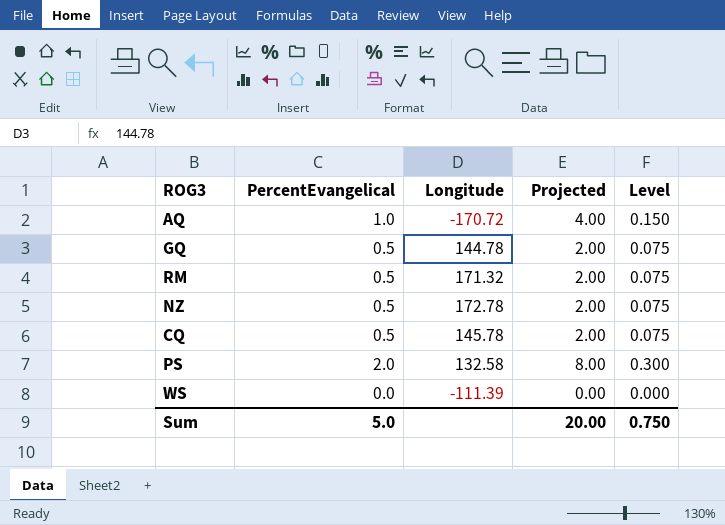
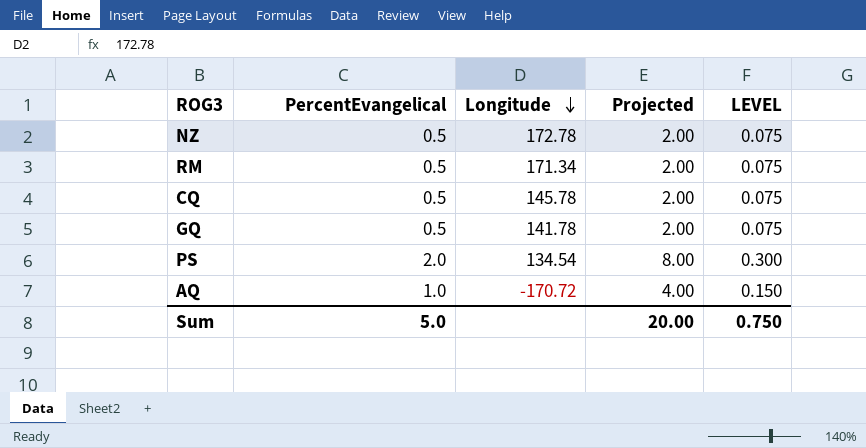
row order: none -> Longitude descending
column name: Level -> LEVEL
row WS: 0.0 | -111.39 | 0.00 | 0.000 -> none
RM | Longitude: 171.32 -> 171.34
GQ | Longitude: 144.78 -> 141.78
PS | Longitude: 132.58 -> 134.54

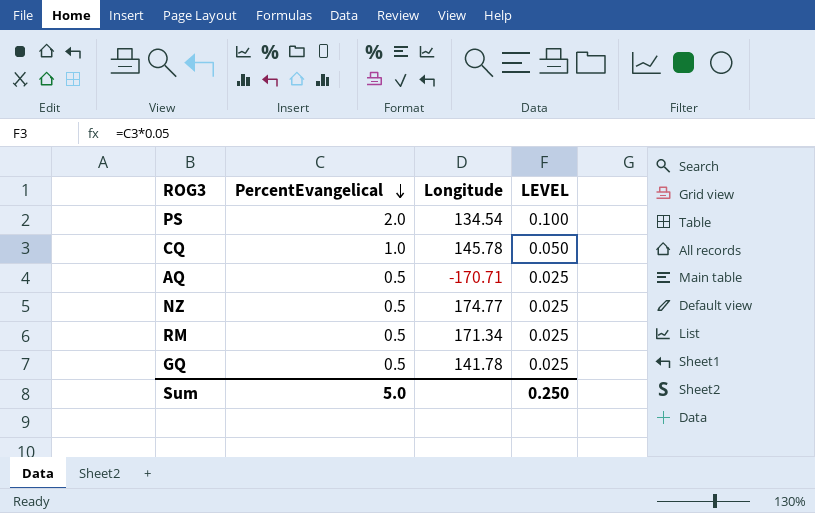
row order: Longitude descending -> PercentEvangelical descending
column Projected | formula: [PercentEvangelical] * 4 -> none
column LEVEL | formula: [PercentEvangelical] * 0.15 -> [PercentEvangelical] * 0.05
CQ | PercentEvangelical: 0.5 -> 1.0
AQ | PercentEvangelical: 1.0 -> 0.5
AQ | Longitude: -170.72 -> -170.71
NZ | Longitude: 172.78 -> 174.77
Sum | LEVEL: 0.750 -> 0.250

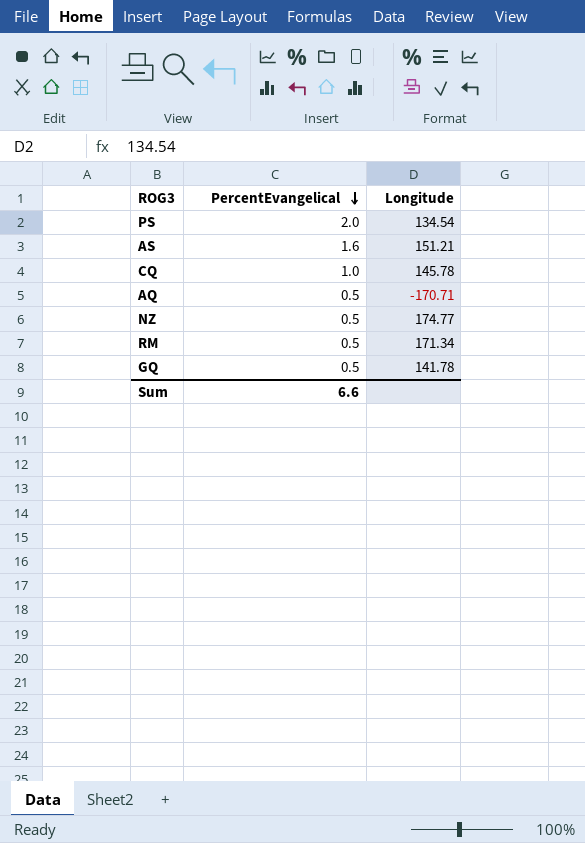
column LEVEL | formula: [PercentEvangelical] * 0.05 -> none
row AS: none -> 1.6 | 151.21
Sum | PercentEvangelical: 5.0 -> 6.6

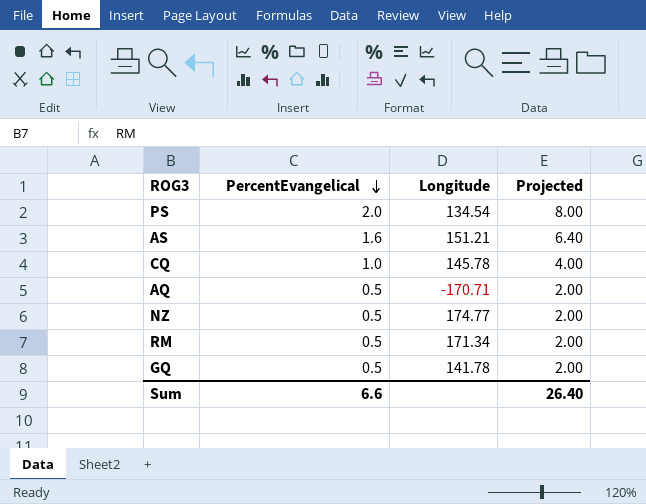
column Projected | formula: none -> [PercentEvangelical] * 4

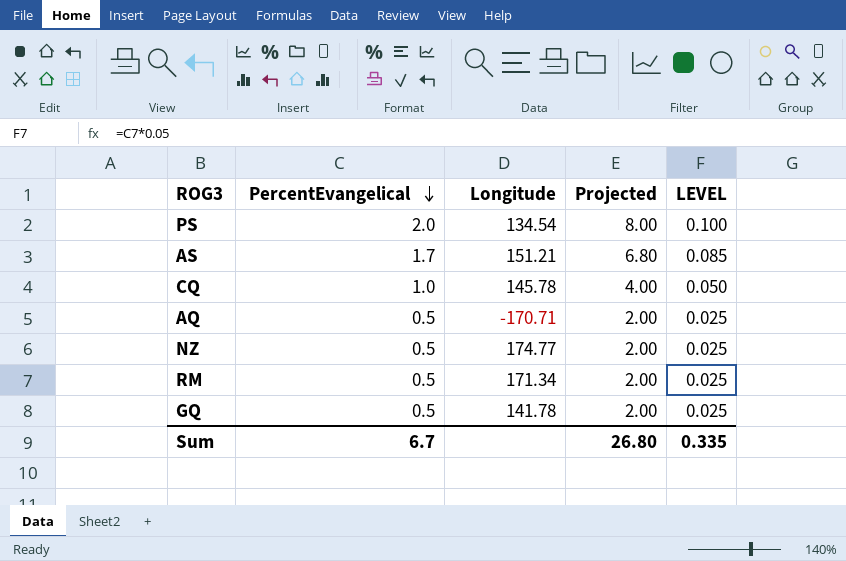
column LEVEL | formula: none -> [PercentEvangelical] * 0.05
AS | PercentEvangelical: 1.6 -> 1.7
AS | Projected: 6.40 -> 6.80
Sum | PercentEvangelical: 6.6 -> 6.7
Sum | Projected: 26.40 -> 26.80

